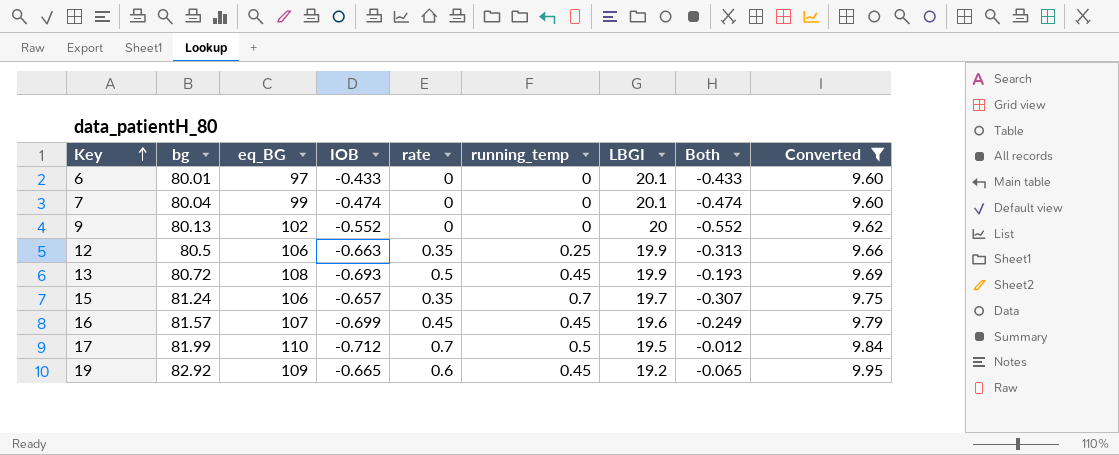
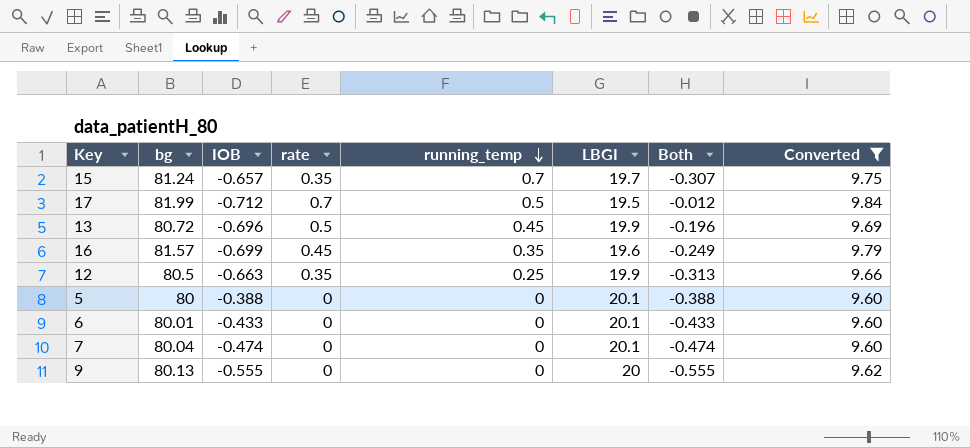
row order: Key ascending -> running_temp descending
column eq_BG | position: 3 -> none
row 19: 82.92 | 109 | -0.665 | 0.6 | 0.45 | 19.2 | -0.065 | 9.95 -> none
13 | IOB: -0.693 -> -0.696
13 | Both: -0.193 -> -0.196
16 | running_temp: 0.45 -> 0.35
row 5: none -> 80 | -0.388 | 0 | 0 | 20.1 | -0.388 | 9.60
9 | IOB: -0.552 -> -0.555
9 | Both: -0.552 -> -0.555

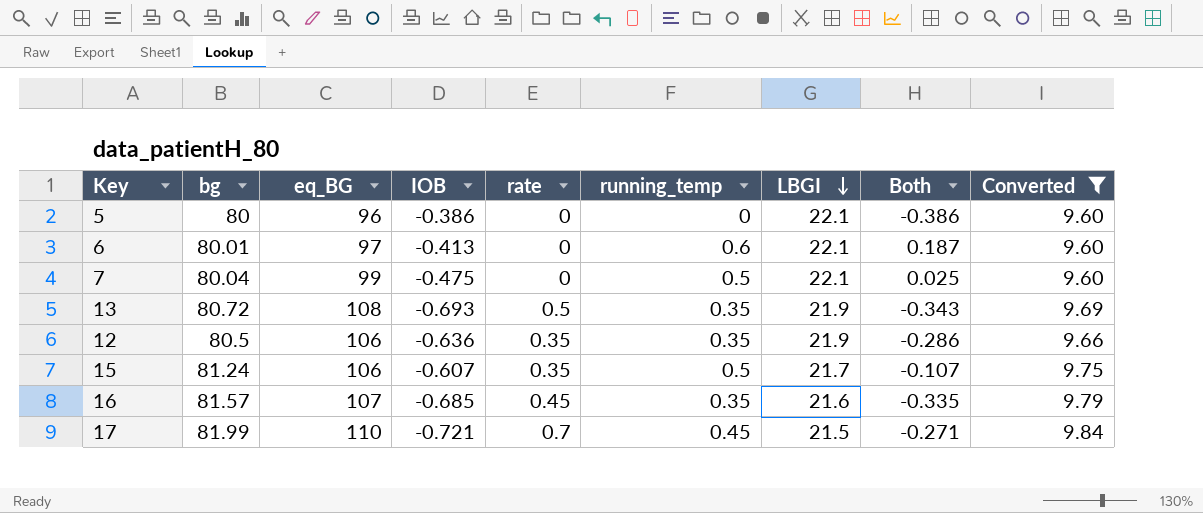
row order: running_temp descending -> LBGI descending
column eq_BG | position: none -> 3
column Both | formula: [IOB] + [rate] -> [IOB] + [running_temp]
row 9: 80.13 | -0.555 | 0 | 0 | 20 | -0.555 | 9.62 -> none
5 | IOB: -0.388 -> -0.386
5 | LBGI: 20.1 -> 22.1
6 | IOB: -0.433 -> -0.413
6 | running_temp: 0 -> 0.6
6 | LBGI: 20.1 -> 22.1
7 | IOB: -0.474 -> -0.475
7 | running_temp: 0 -> 0.5
7 | LBGI: 20.1 -> 22.1
13 | IOB: -0.696 -> -0.693
13 | running_temp: 0.45 -> 0.35
13 | LBGI: 19.9 -> 21.9
12 | IOB: -0.663 -> -0.636
12 | running_temp: 0.25 -> 0.35
12 | LBGI: 19.9 -> 21.9
15 | IOB: -0.657 -> -0.607
15 | running_temp: 0.7 -> 0.5
15 | LBGI: 19.7 -> 21.7
16 | IOB: -0.699 -> -0.685
16 | LBGI: 19.6 -> 21.6
17 | IOB: -0.712 -> -0.721
17 | running_temp: 0.5 -> 0.45
17 | LBGI: 19.5 -> 21.5

